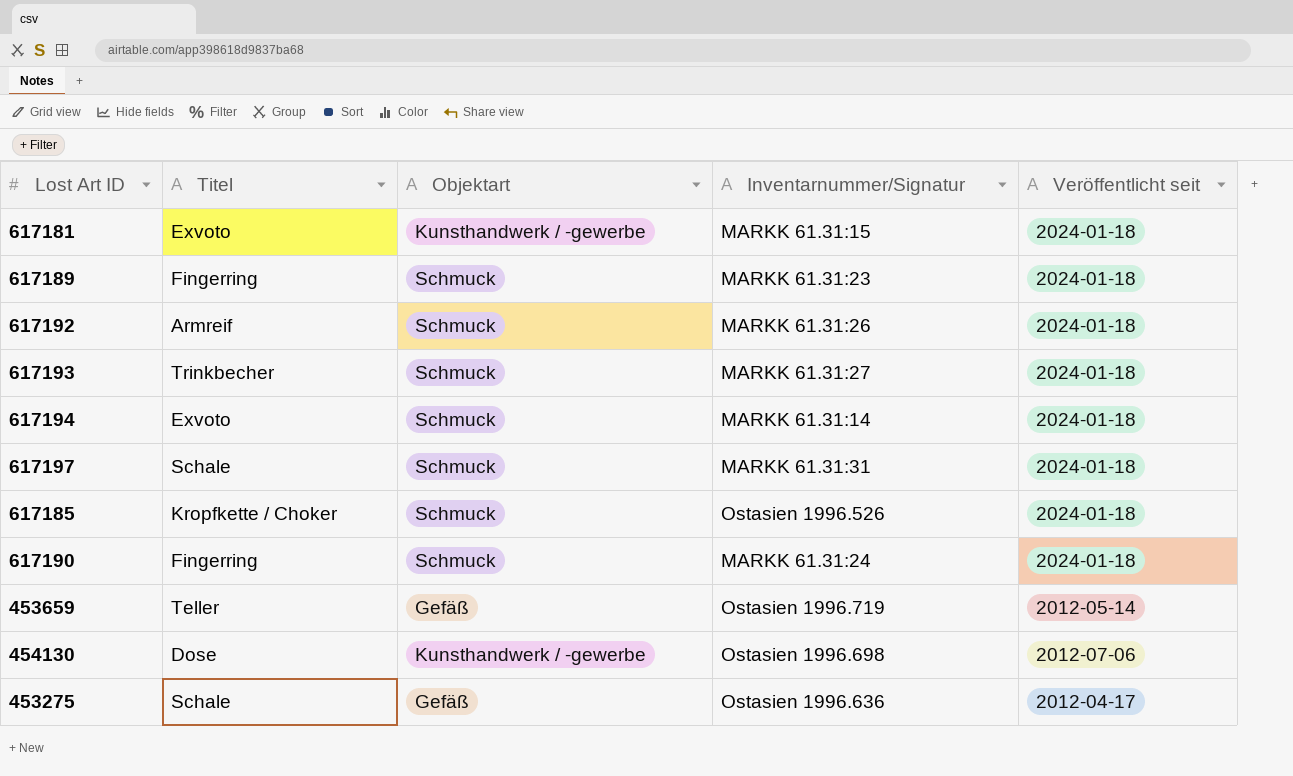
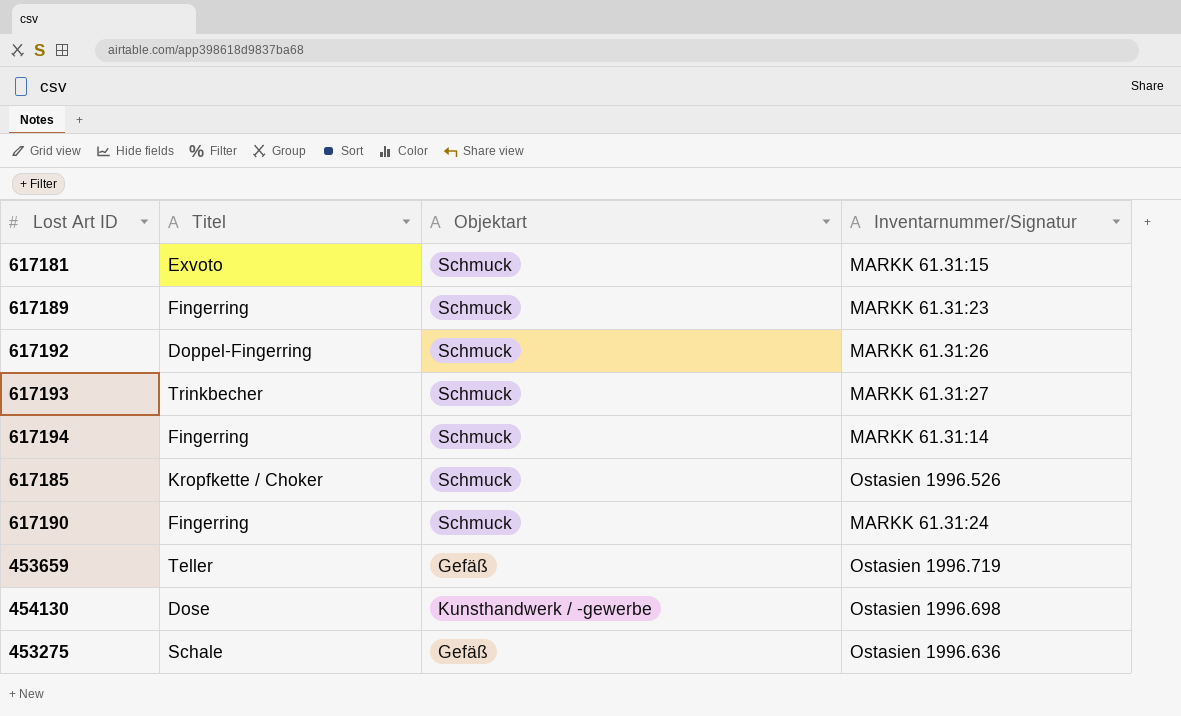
column Veröffentlicht seit | position: 5 -> none
row 617197: Schale | Schmuck | MARKK 61.31:31 | 2024-01-18 -> none
617181 | Objektart: Kunsthandwerk / -gewerbe -> Schmuck
617192 | Titel: Armreif -> Doppel-Fingerring
617194 | Titel: Exvoto -> Fingerring

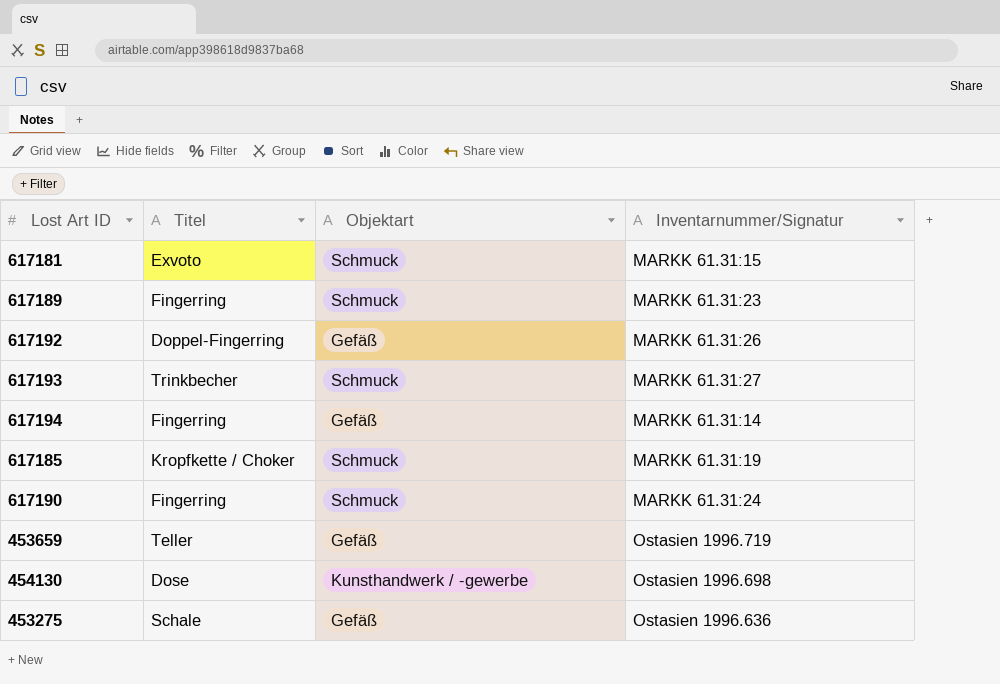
617192 | Objektart: Schmuck -> Gefäß
617194 | Objektart: Schmuck -> Gefäß
617185 | Inventarnummer/Signatur: Ostasien 1996.526 -> MARKK 61.31:19

